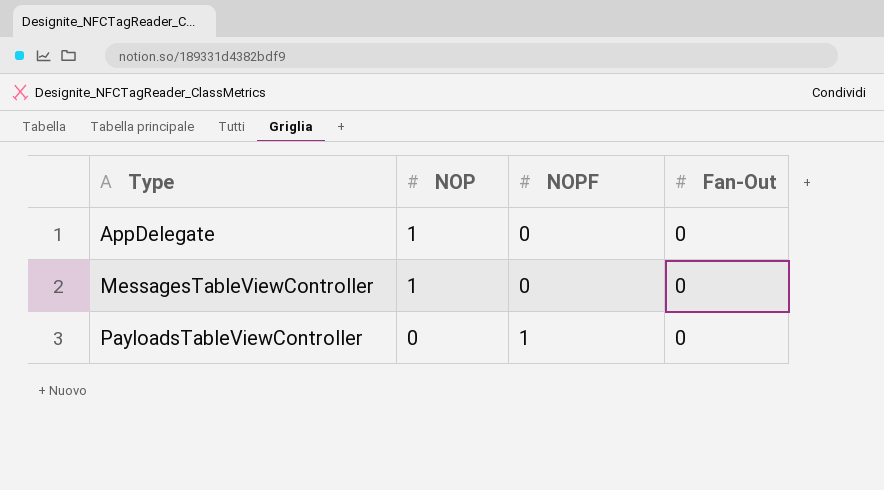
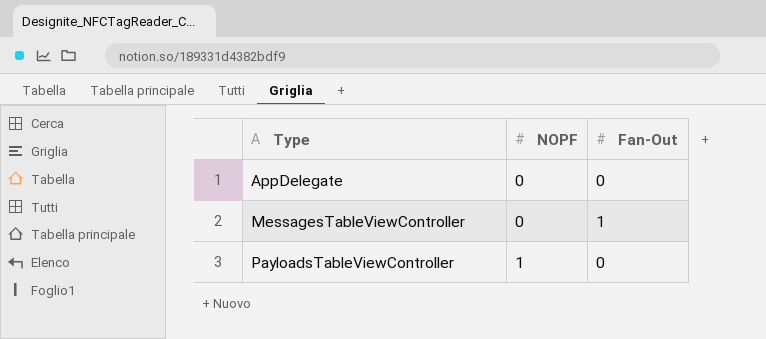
column NOP | position: 2 -> none
MessagesTableViewController | Fan-Out: 0 -> 1

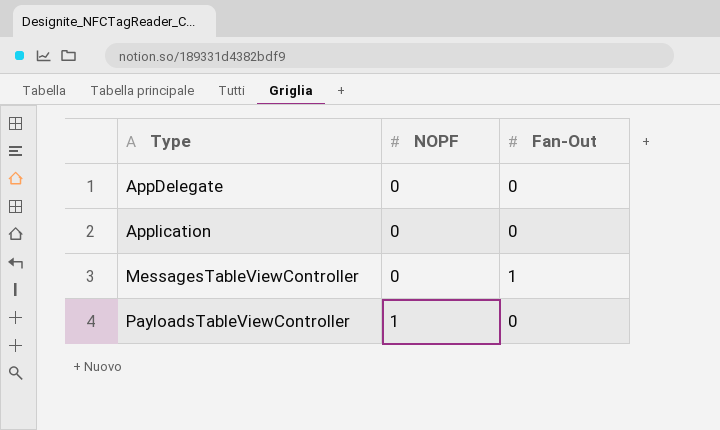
row Application: none -> 0 | 0

